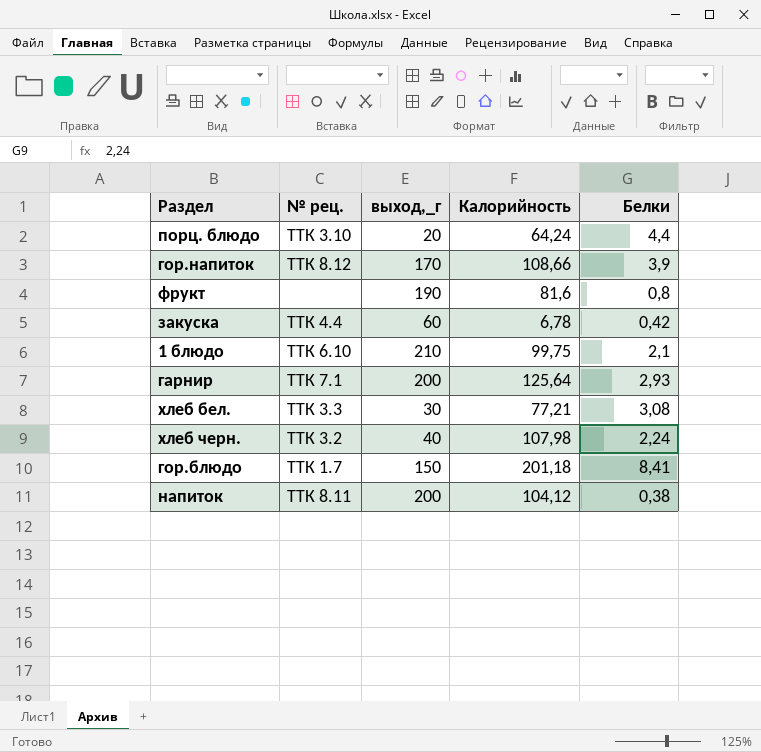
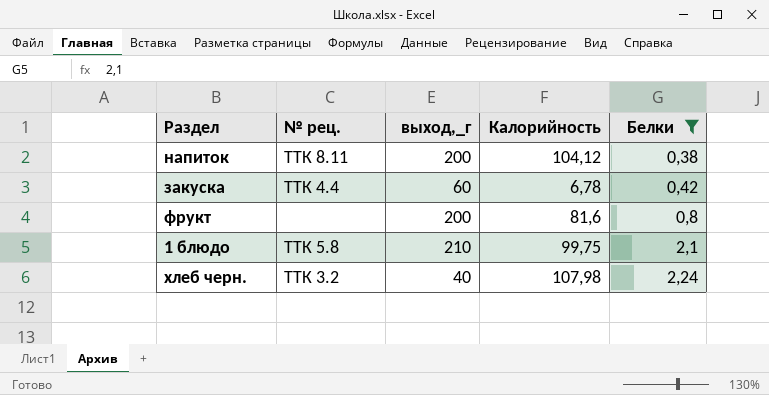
filter: none -> Белки <= 2,24
row order: none -> Белки ascending
фрукт | выход,_г: 190 -> 200
1 блюдо | № рец.: ТТК 6.10 -> ТТК 5.8

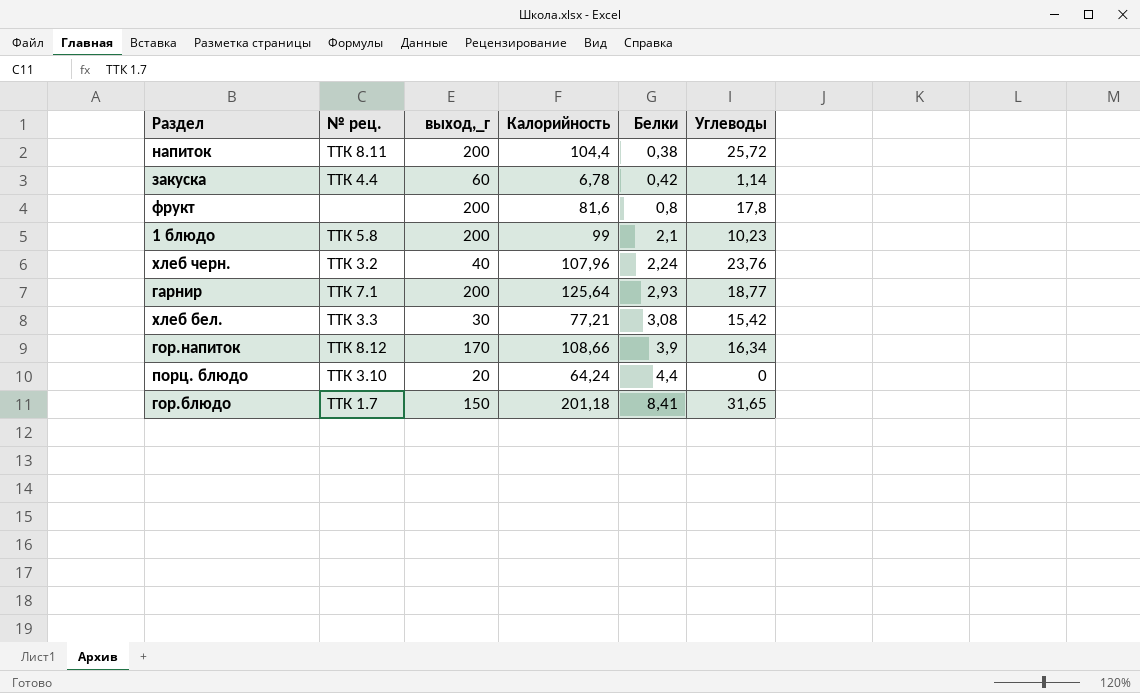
filter: Белки <= 2,24 -> none
column Углеводы | position: none -> 6
напиток | Калорийность: 104,12 -> 104,4
1 блюдо | выход,_г: 210 -> 200
1 блюдо | Калорийность: 99,75 -> 99
хлеб черн. | Калорийность: 107,98 -> 107,96

